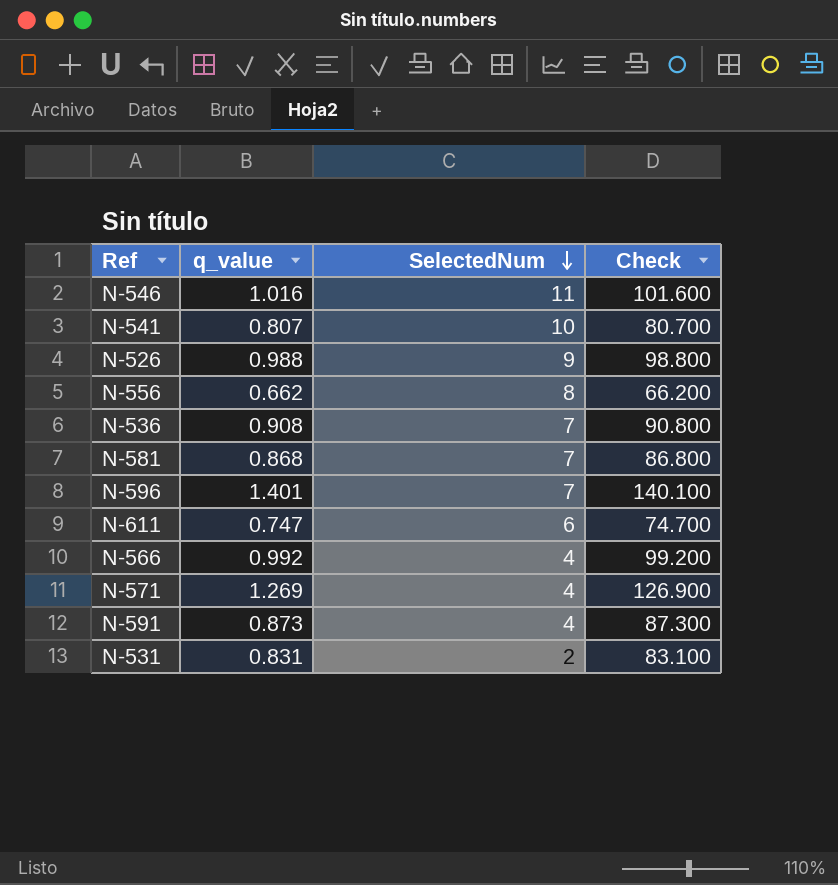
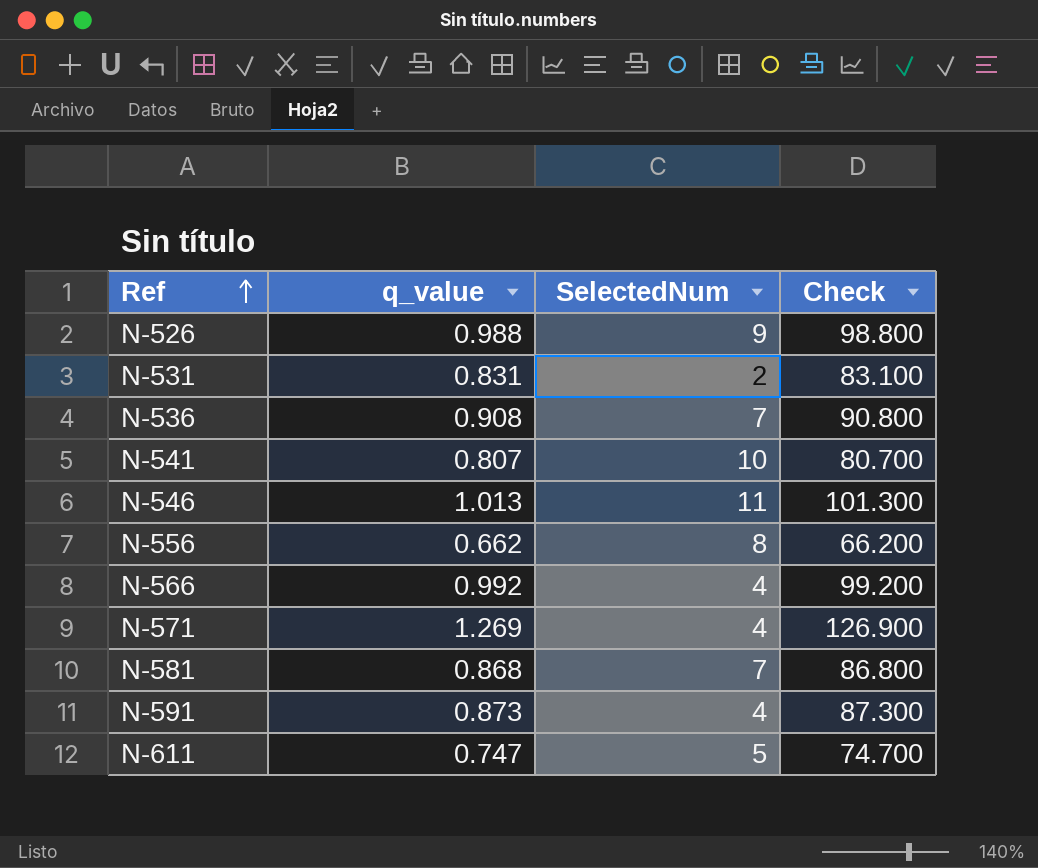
row order: SelectedNum descending -> Ref ascending
row N-596: 1.401 | 7 | 140.100 -> none
N-546 | q_value: 1.016 -> 1.013
N-546 | Check: 101.600 -> 101.300
N-611 | SelectedNum: 6 -> 5

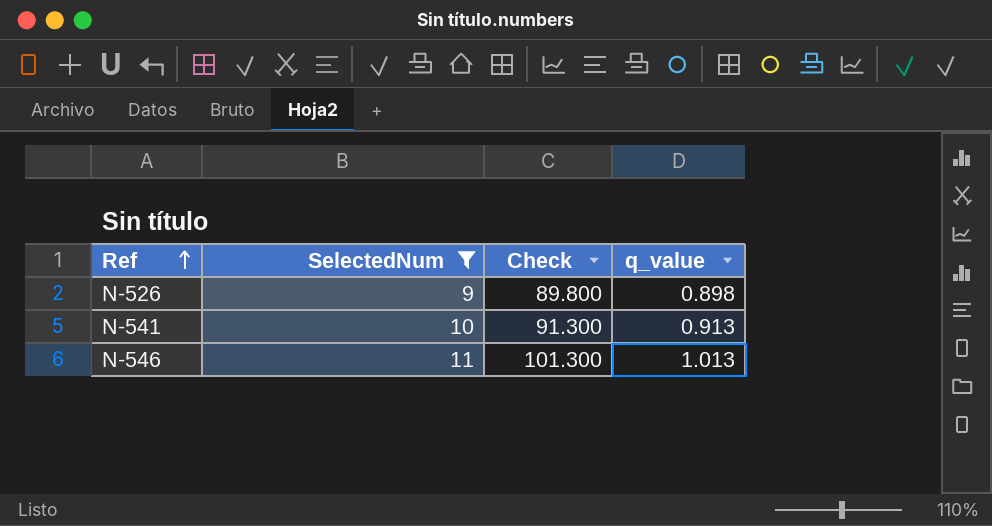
filter: none -> SelectedNum >= 9
column q_value | position: 2 -> 4
N-526 | Check: 98.800 -> 89.800
N-526 | q_value: 0.988 -> 0.898
N-541 | Check: 80.700 -> 91.300
N-541 | q_value: 0.807 -> 0.913

